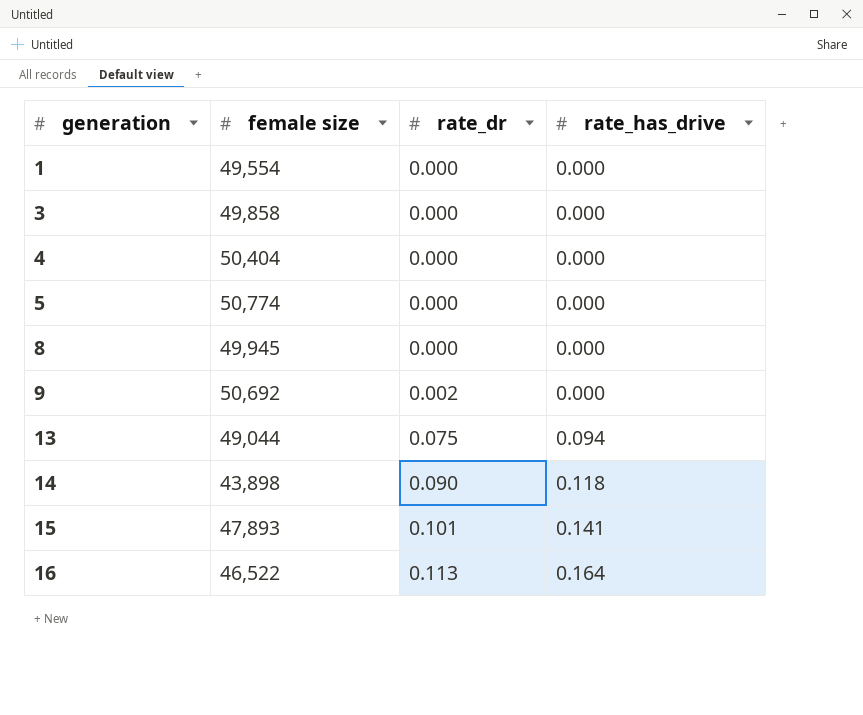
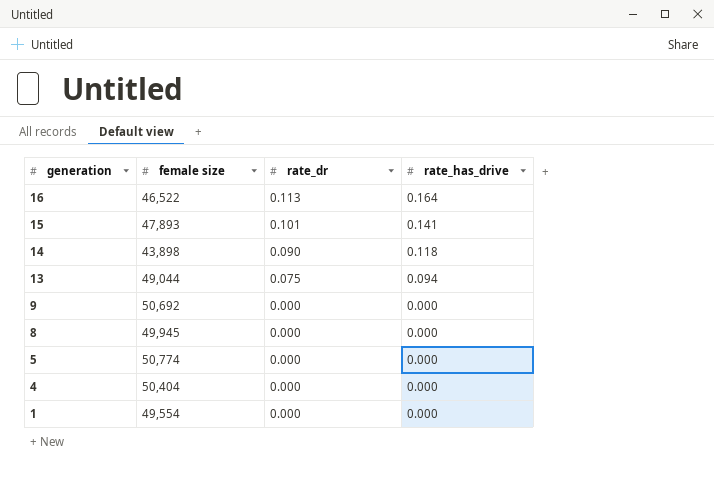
row order: generation ascending -> generation descending
row 3: 49,858 | 0.000 | 0.000 -> none
9 | rate_dr: 0.002 -> 0.000

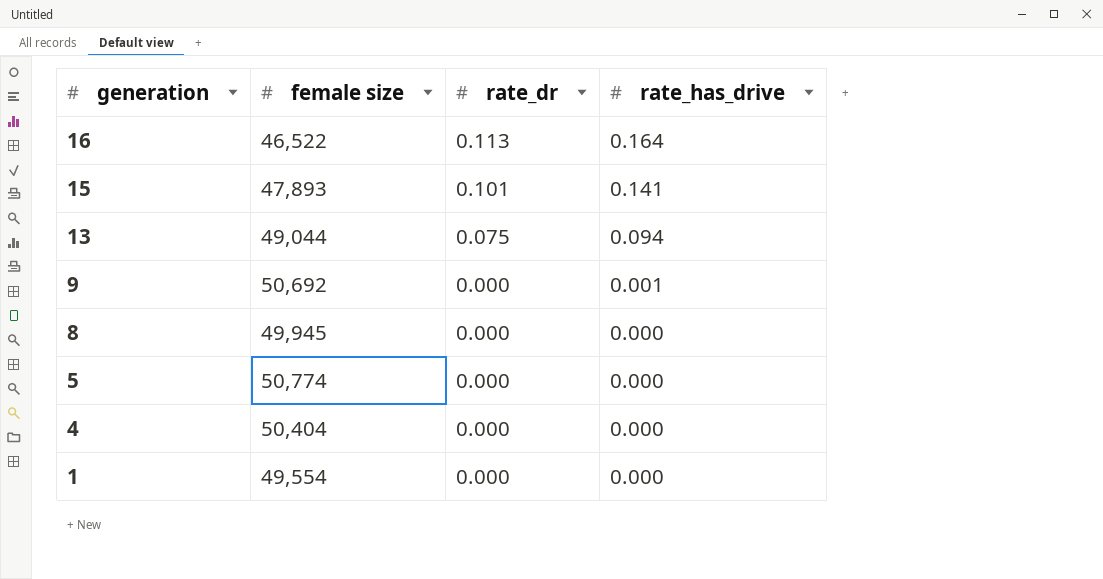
row 14: 43,898 | 0.090 | 0.118 -> none
9 | rate_has_drive: 0.000 -> 0.001

